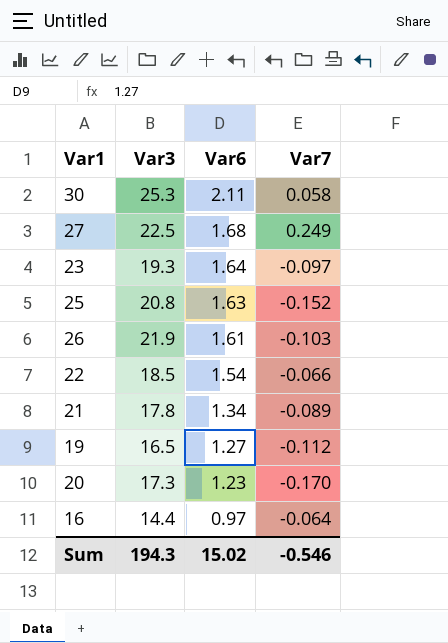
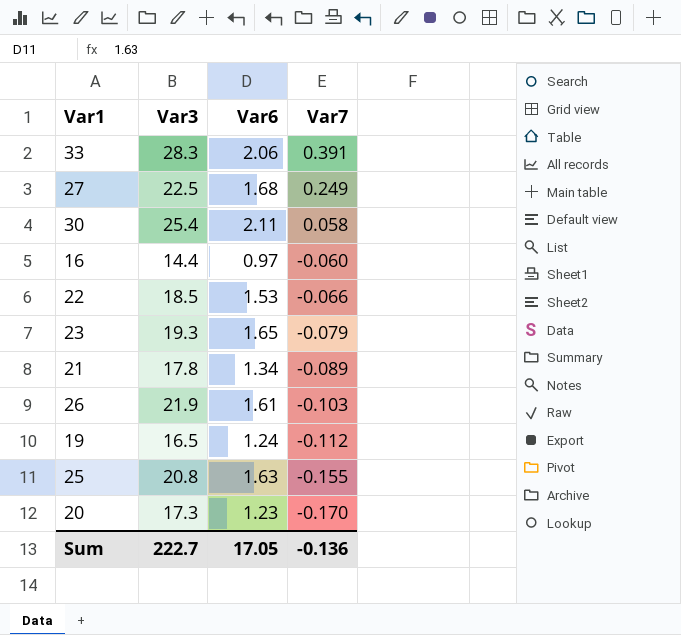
row order: Var6 descending -> Var7 descending
row 33: none -> 28.3 | 2.06 | 0.391
30 | Var3: 25.3 -> 25.4
16 | Var7: -0.064 -> -0.060
22 | Var6: 1.54 -> 1.53
23 | Var6: 1.64 -> 1.65
23 | Var7: -0.097 -> -0.079
19 | Var6: 1.27 -> 1.24
25 | Var7: -0.152 -> -0.155
Sum | Var3: 194.3 -> 222.7
Sum | Var6: 15.02 -> 17.05
Sum | Var7: -0.546 -> -0.136

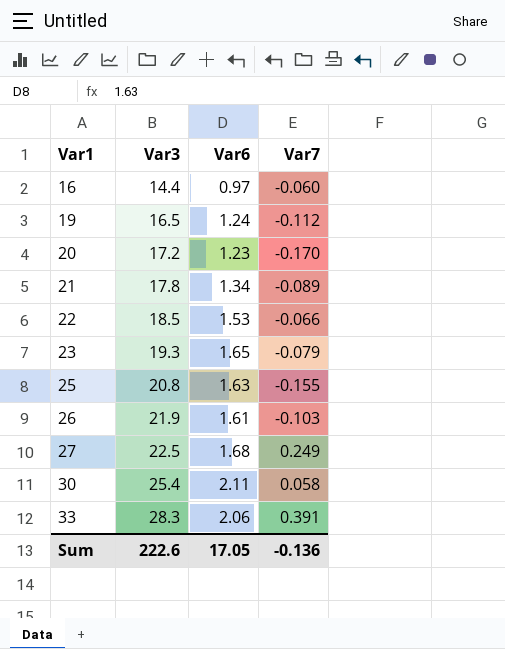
row order: Var7 descending -> Var1 ascending
20 | Var3: 17.3 -> 17.2
Sum | Var3: 222.7 -> 222.6

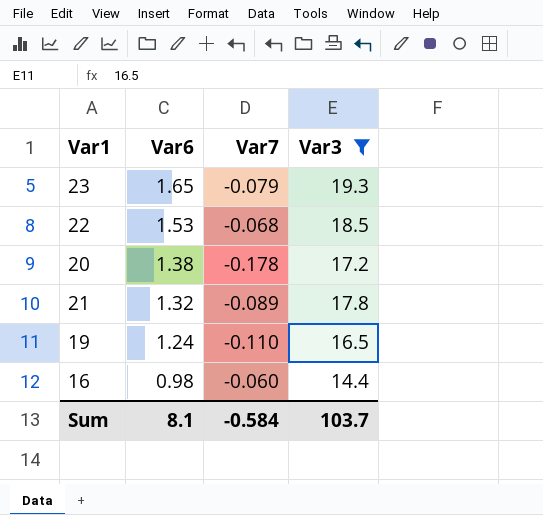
filter: none -> Var3 <= 19.3
row order: Var1 ascending -> Var6 descending
column Var3 | position: 2 -> 4
22 | Var7: -0.066 -> -0.068
20 | Var6: 1.23 -> 1.38
20 | Var7: -0.170 -> -0.178
21 | Var6: 1.34 -> 1.32
19 | Var7: -0.112 -> -0.110
16 | Var6: 0.97 -> 0.98
Sum | Var6: 17.05 -> 8.1
Sum | Var7: -0.136 -> -0.584
Sum | Var3: 222.6 -> 103.7

